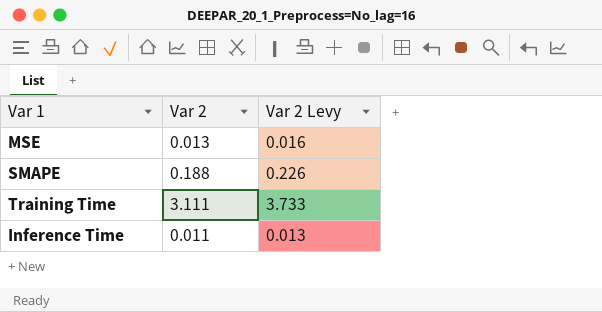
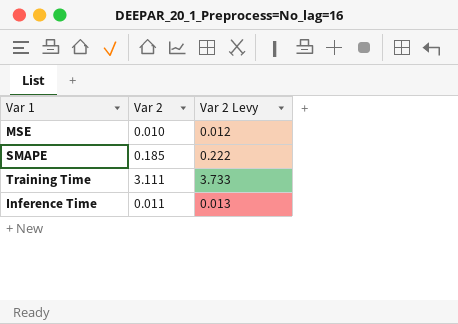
MSE | Var 2: 0.013 -> 0.010
MSE | Var 2 Levy: 0.016 -> 0.012
SMAPE | Var 2: 0.188 -> 0.185
SMAPE | Var 2 Levy: 0.226 -> 0.222

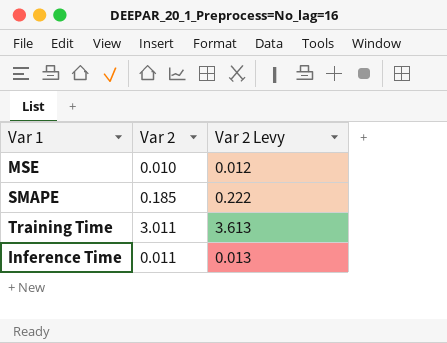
Training Time | Var 2: 3.111 -> 3.011
Training Time | Var 2 Levy: 3.733 -> 3.613

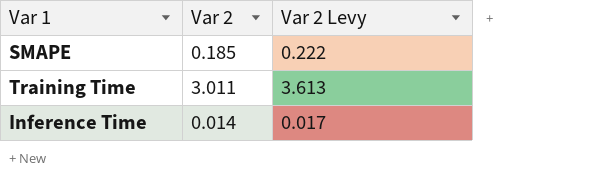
row MSE: 0.010 | 0.012 -> none
Inference Time | Var 2: 0.011 -> 0.014
Inference Time | Var 2 Levy: 0.013 -> 0.017

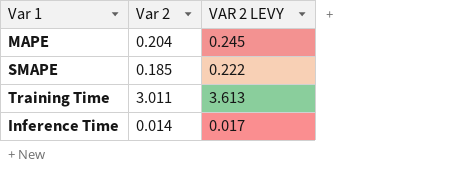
column name: Var 2 Levy -> VAR 2 LEVY
row MAPE: none -> 0.204 | 0.245

